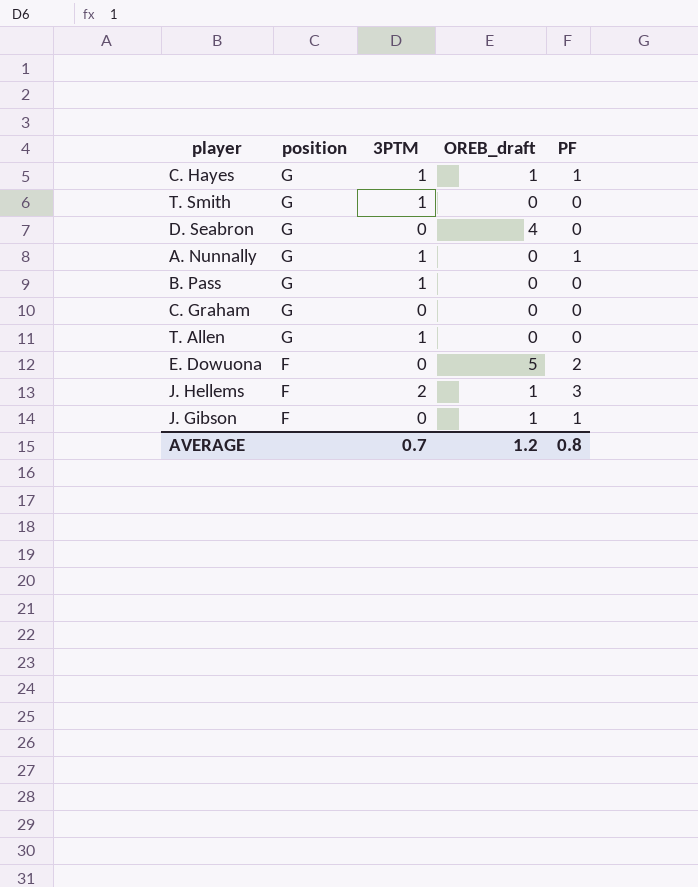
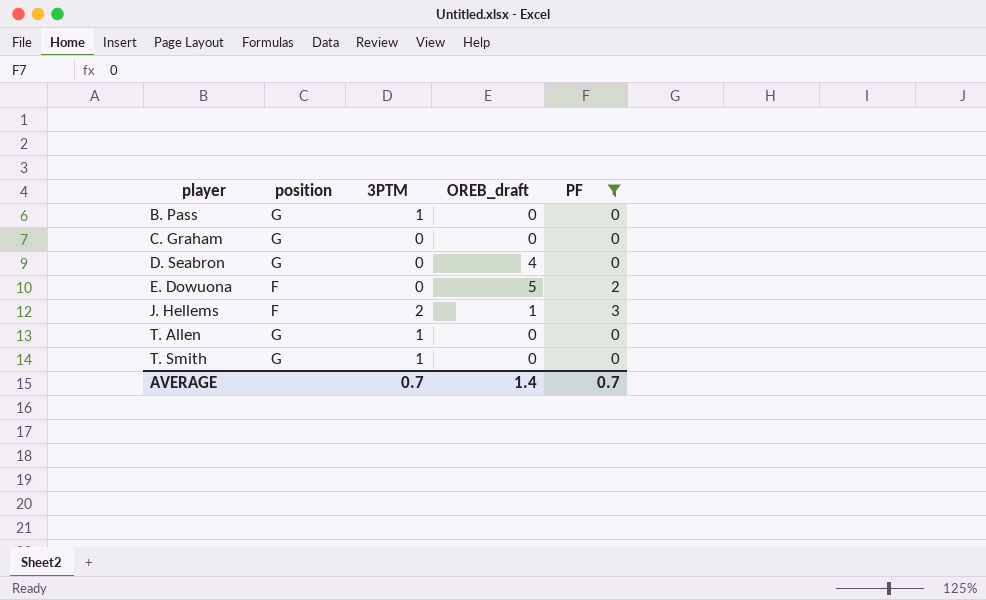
filter: none -> PF != 1
row order: position descending -> player ascending
AVERAGE | OREB_draft: 1.2 -> 1.4
AVERAGE | PF: 0.8 -> 0.7

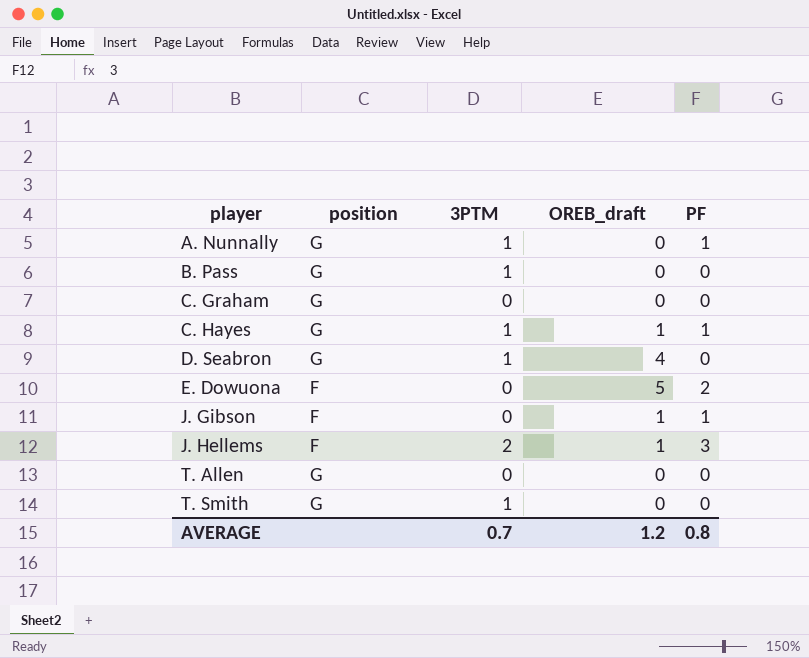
filter: PF != 1 -> none
D. Seabron | 3PTM: 0 -> 1
T. Allen | 3PTM: 1 -> 0
AVERAGE | OREB_draft: 1.4 -> 1.2
AVERAGE | PF: 0.7 -> 0.8

